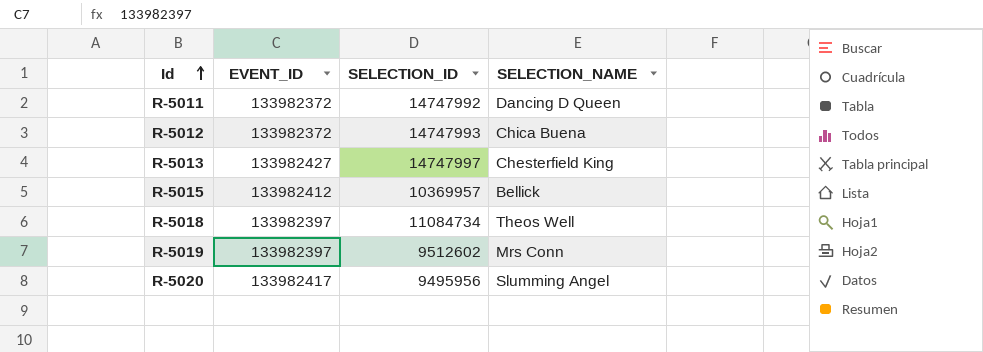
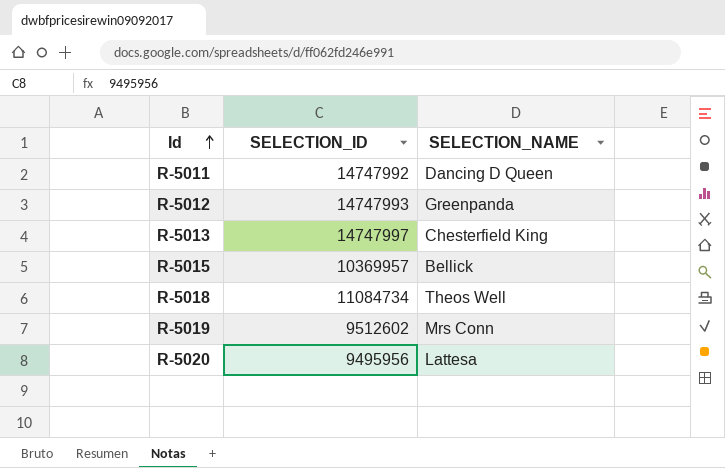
column EVENT_ID | position: 2 -> none
R-5012 | SELECTION_NAME: Chica Buena -> Greenpanda
R-5020 | SELECTION_NAME: Slumming Angel -> Lattesa

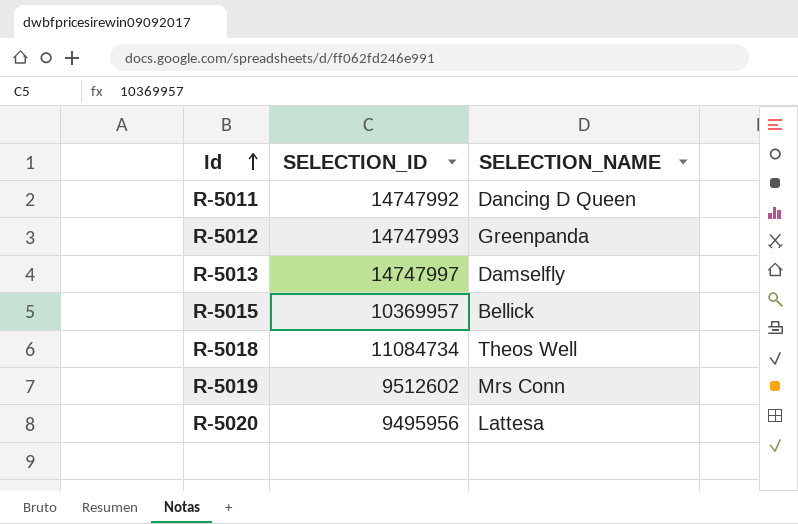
R-5013 | SELECTION_NAME: Chesterfield King -> Damselfly

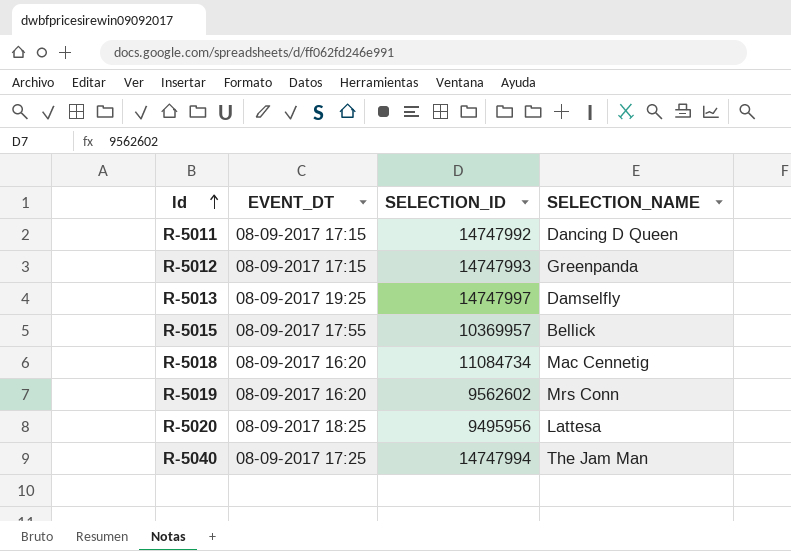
column EVENT_DT | position: none -> 2
R-5018 | SELECTION_NAME: Theos Well -> Mac Cennetig
R-5019 | SELECTION_ID: 9512602 -> 9562602
row R-5040: none -> 08-09-2017 17:25 | 14747994 | The Jam Man

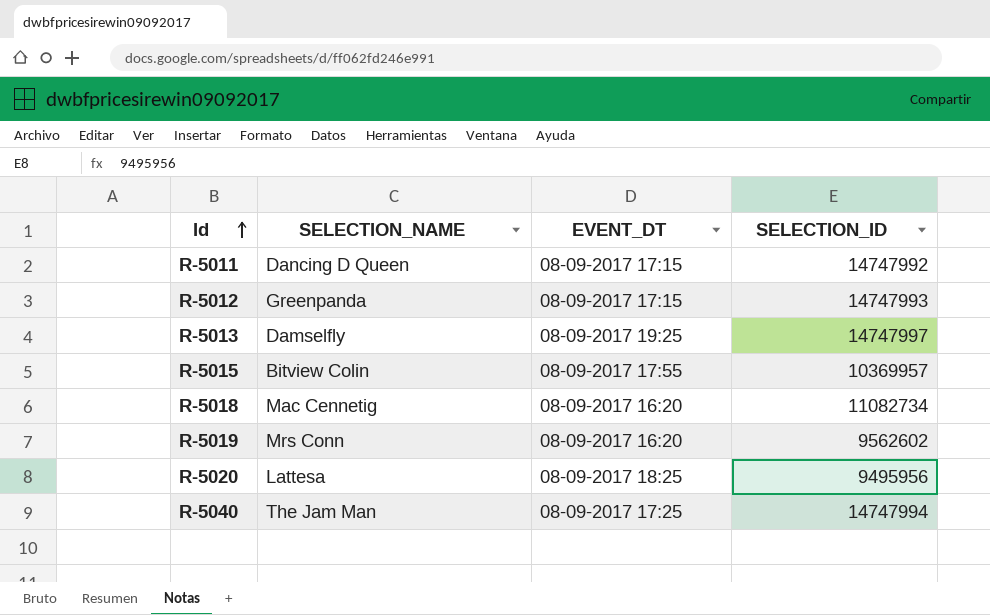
column SELECTION_NAME | position: 4 -> 2
R-5015 | SELECTION_NAME: Bellick -> Bitview Colin
R-5018 | SELECTION_ID: 11084734 -> 11082734

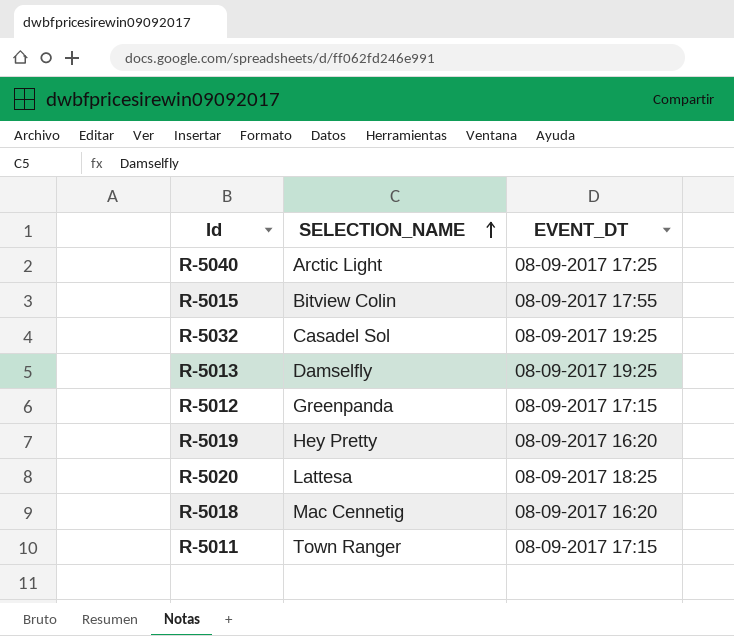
row order: Id ascending -> SELECTION_NAME ascending
column SELECTION_ID | position: 4 -> none
R-5040 | SELECTION_NAME: The Jam Man -> Arctic Light
row R-5032: none -> Casadel Sol | 08-09-2017 19:25
R-5019 | SELECTION_NAME: Mrs Conn -> Hey Pretty
R-5011 | SELECTION_NAME: Dancing D Queen -> Town Ranger

